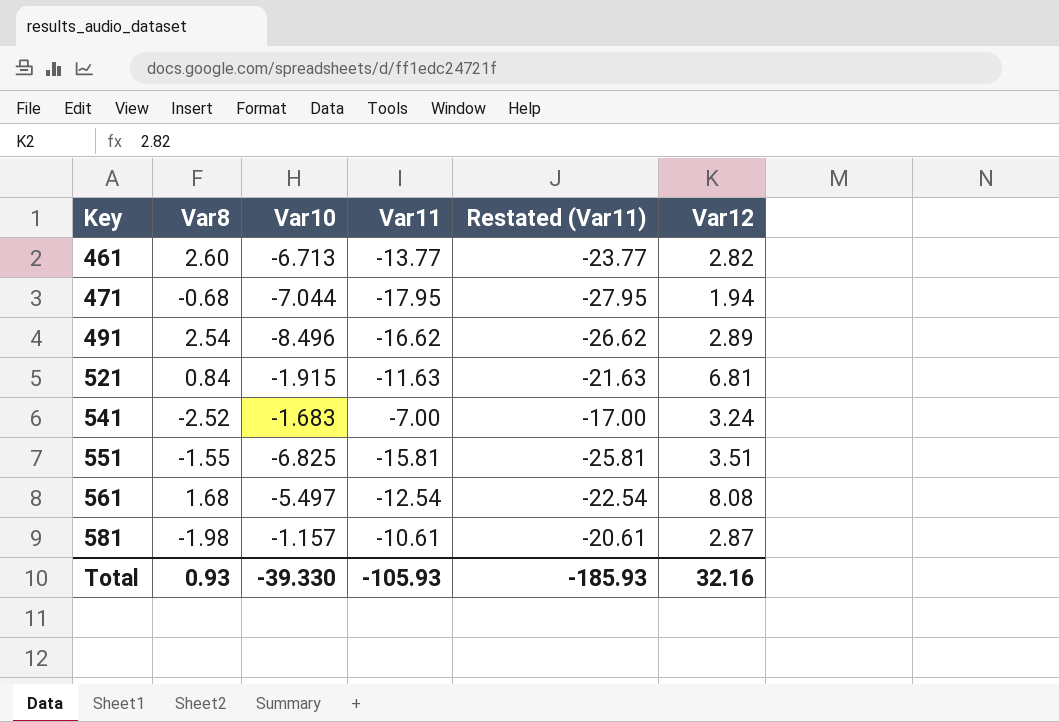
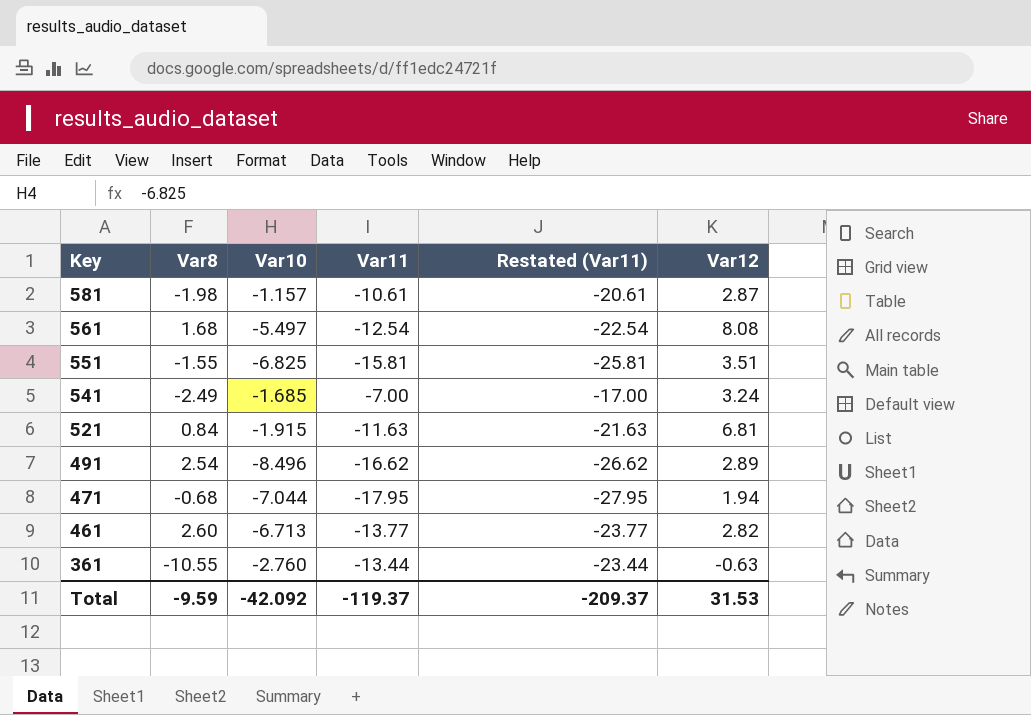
row order: Key ascending -> Key descending
541 | Var8: -2.52 -> -2.49
541 | Var10: -1.683 -> -1.685
row 361: none -> -10.55 | -2.760 | -13.44 | -23.44 | -0.63
Total | Var8: 0.93 -> -9.59
Total | Var10: -39.330 -> -42.092
Total | Var11: -105.93 -> -119.37
Total | Restated (Var11): -185.93 -> -209.37
Total | Var12: 32.16 -> 31.53

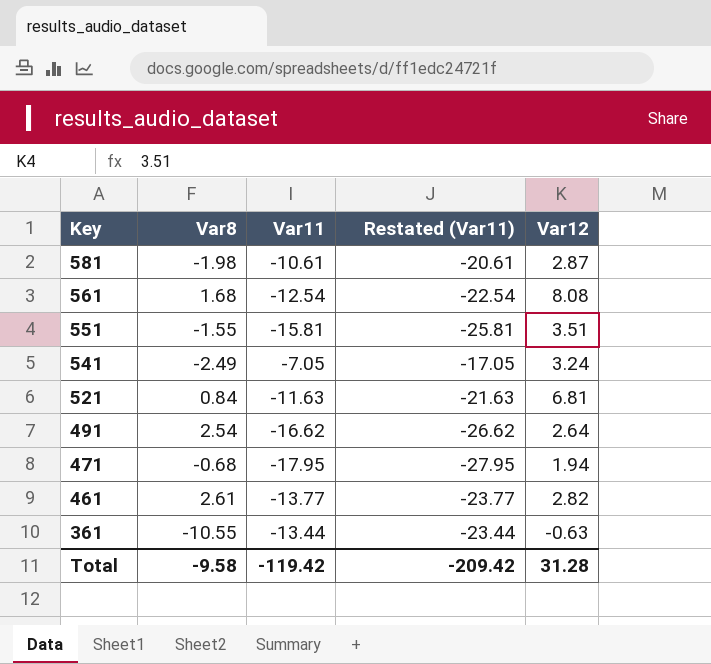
column Var10 | position: 3 -> none
541 | Var11: -7.00 -> -7.05
541 | Restated (Var11): -17.00 -> -17.05
491 | Var12: 2.89 -> 2.64
461 | Var8: 2.60 -> 2.61
Total | Var8: -9.59 -> -9.58
Total | Var11: -119.37 -> -119.42
Total | Restated (Var11): -209.37 -> -209.42
Total | Var12: 31.53 -> 31.28

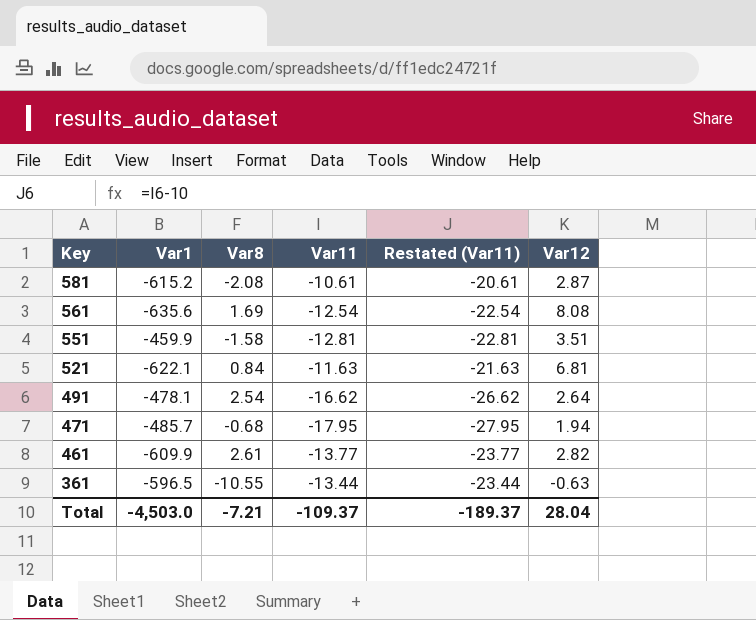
column Var1 | position: none -> 2
row 541: -2.49 | -7.05 | -17.05 | 3.24 -> none
581 | Var8: -1.98 -> -2.08
561 | Var8: 1.68 -> 1.69
551 | Var8: -1.55 -> -1.58
551 | Var11: -15.81 -> -12.81
551 | Restated (Var11): -25.81 -> -22.81
Total | Var8: -9.58 -> -7.21
Total | Var11: -119.42 -> -109.37
Total | Restated (Var11): -209.42 -> -189.37
Total | Var12: 31.28 -> 28.04

